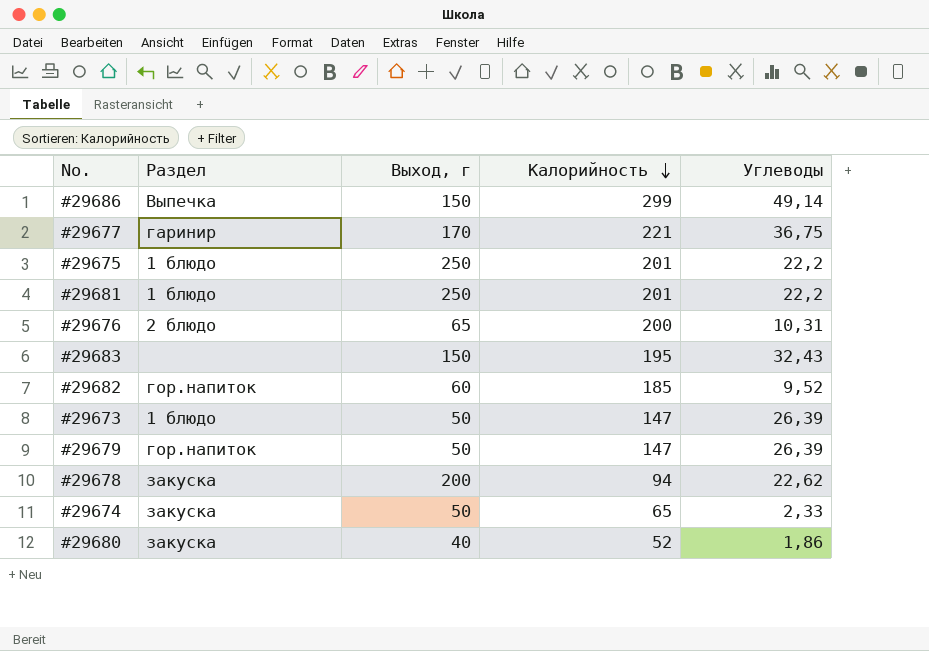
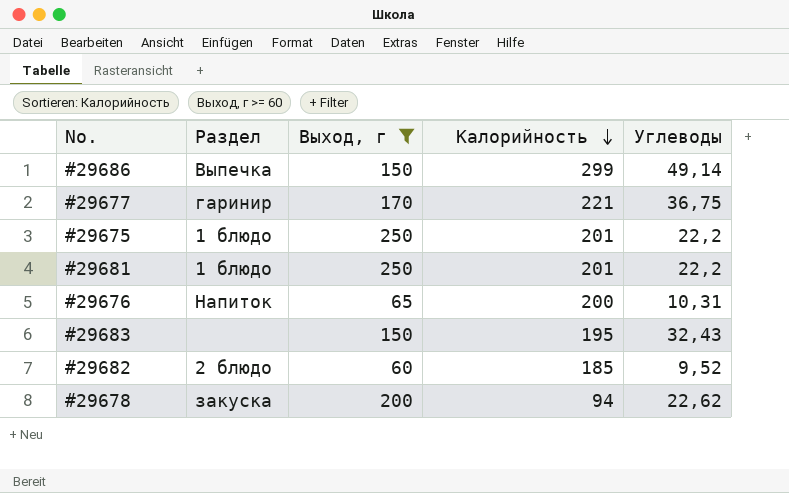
filter: none -> Выход, г >= 60
#29676 | Раздел: 2 блюдо -> Напиток
#29682 | Раздел: гор.напиток -> 2 блюдо

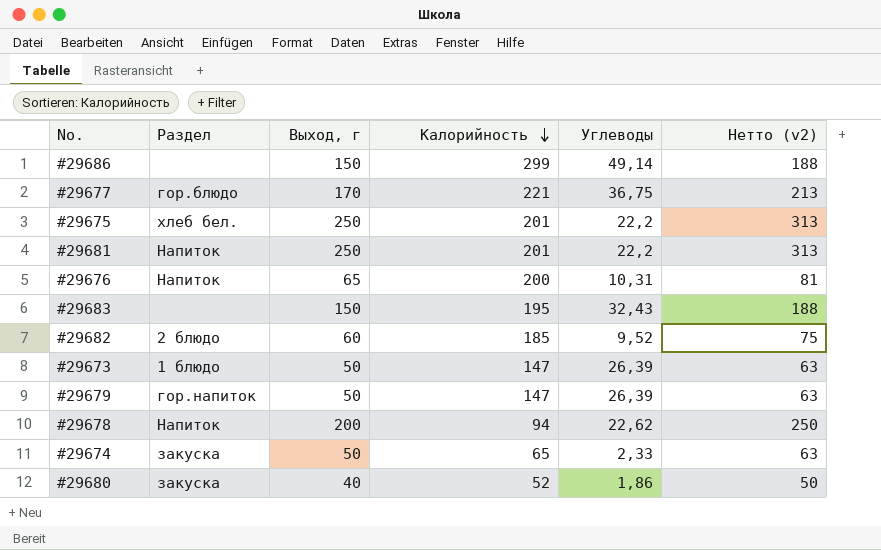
filter: Выход, г >= 60 -> none
column Нетто (v2) | formula: none -> [Выход, г] * 1,25
#29686 | Раздел: Выпечка -> none
#29677 | Раздел: гаринир -> гор.блюдо
#29675 | Раздел: 1 блюдо -> хлеб бел.
#29681 | Раздел: 1 блюдо -> Напиток
#29678 | Раздел: закуска -> Напиток

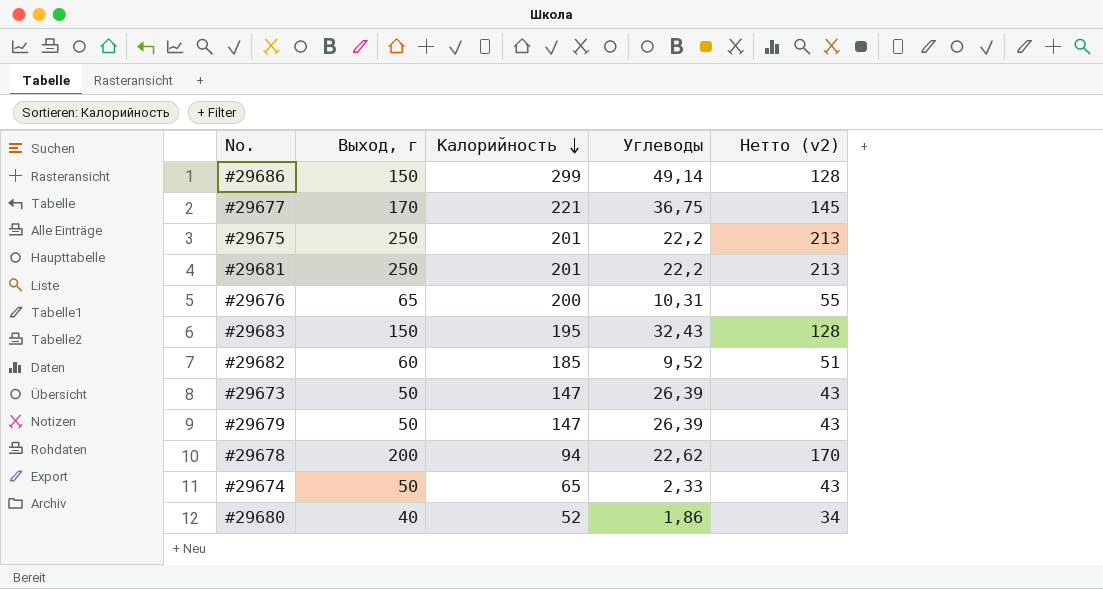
column Раздел | position: 2 -> none
column Нетто (v2) | formula: [Выход, г] * 1,25 -> [Выход, г] * 0,85

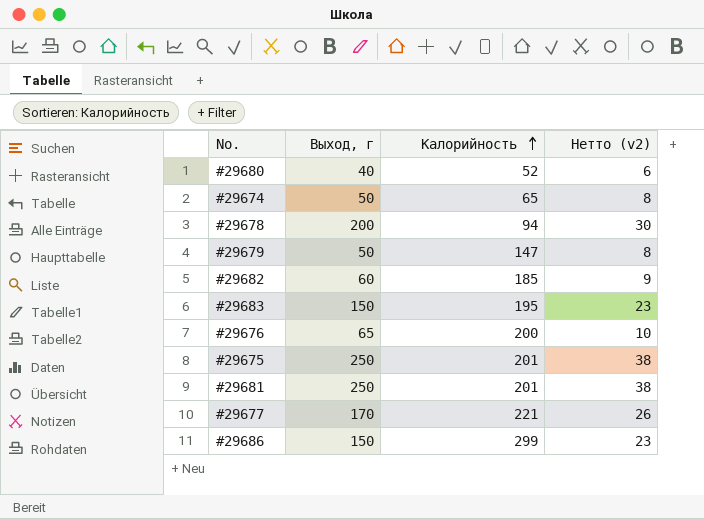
row order: Калорийность descending -> Калорийность ascending
column Углеводы | position: 4 -> none
column Нетто (v2) | formula: [Выход, г] * 0,85 -> [Выход, г] * 0,15
row #29673: 50 | 147 | 26,39 | 43 -> none

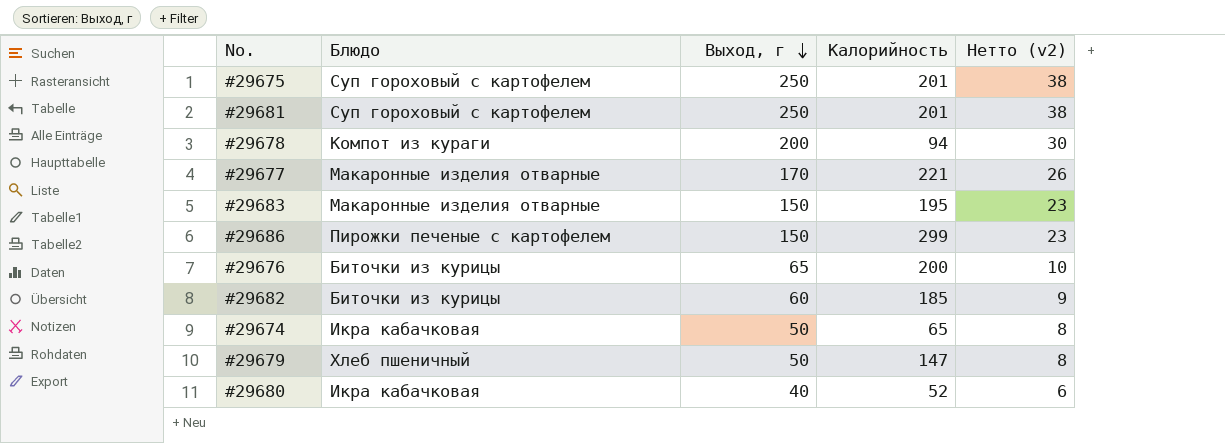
row order: Калорийность ascending -> Выход, г descending
column Блюдо | position: none -> 2

